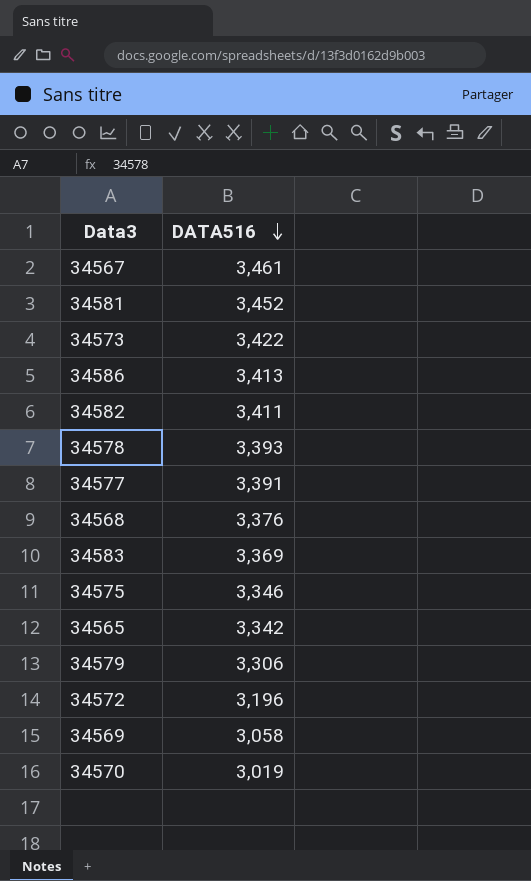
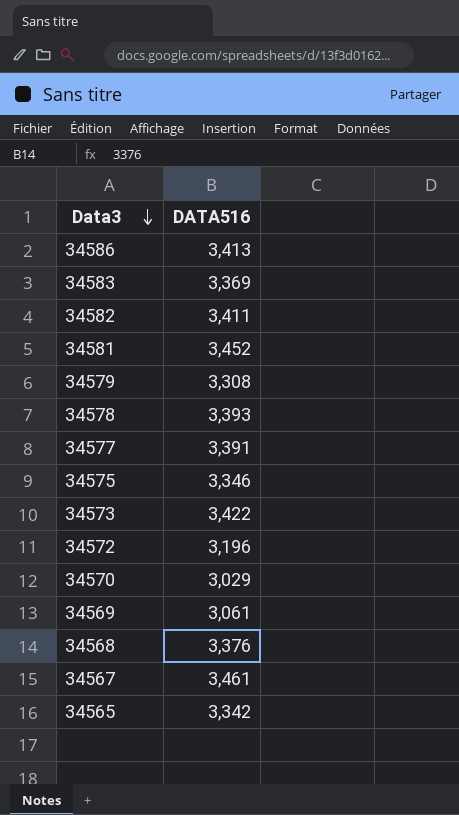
row order: DATA516 descending -> Data3 descending
34579 | DATA516: 3,306 -> 3,308
34570 | DATA516: 3,019 -> 3,029
34569 | DATA516: 3,058 -> 3,061

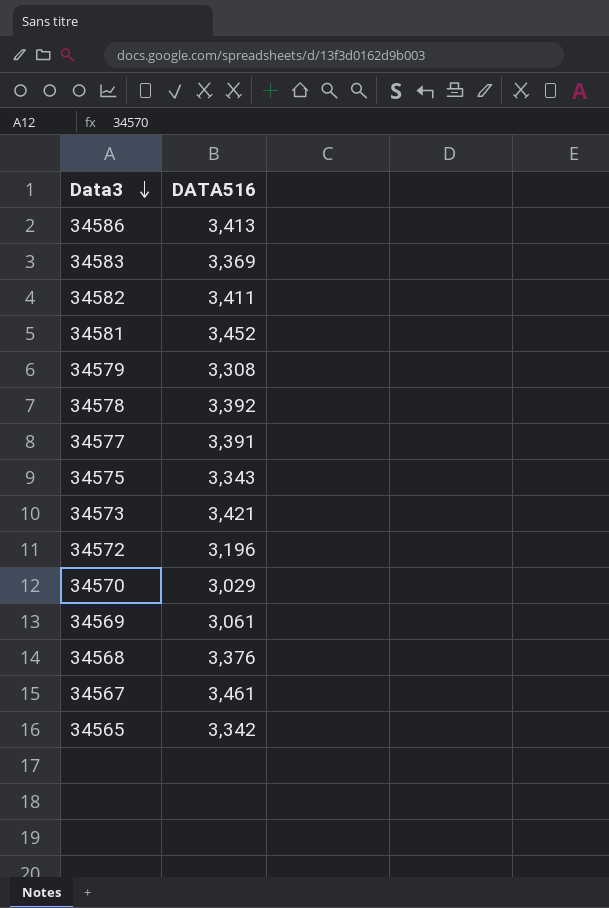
34578 | DATA516: 3,393 -> 3,392
34575 | DATA516: 3,346 -> 3,343
34573 | DATA516: 3,422 -> 3,421

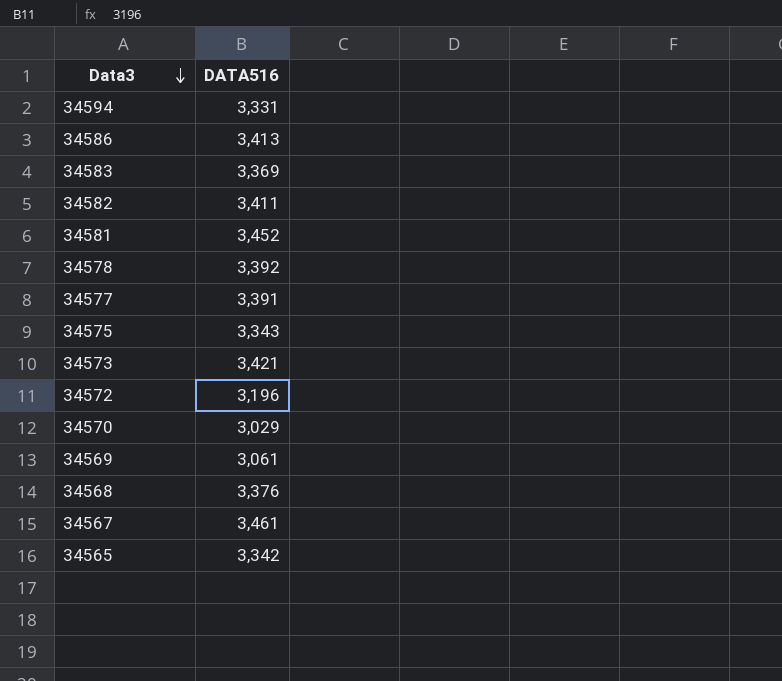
row 34579: 3,308 -> none
row 34594: none -> 3,331

